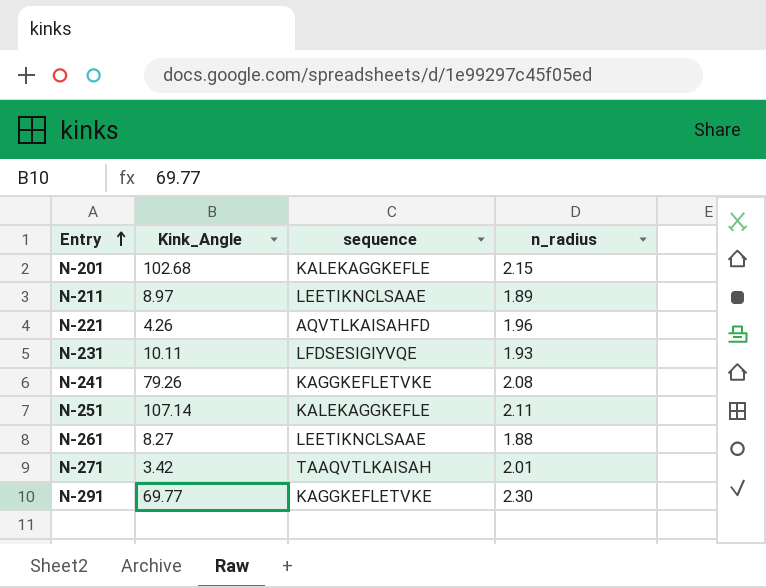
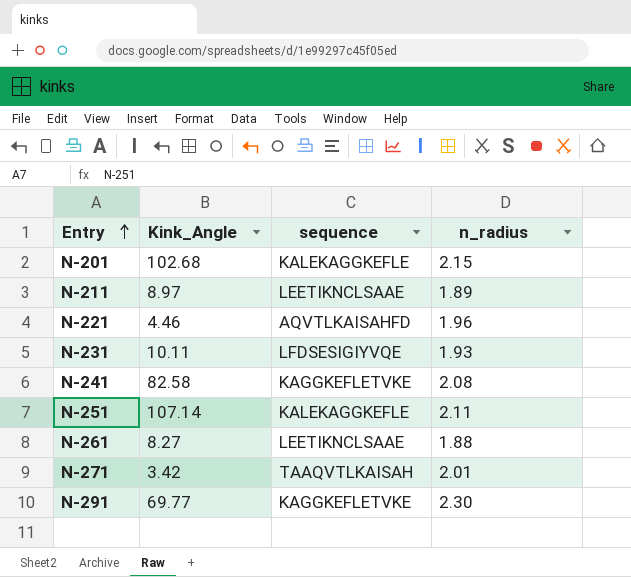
N-221 | Kink_Angle: 4.26 -> 4.46
N-241 | Kink_Angle: 79.26 -> 82.58

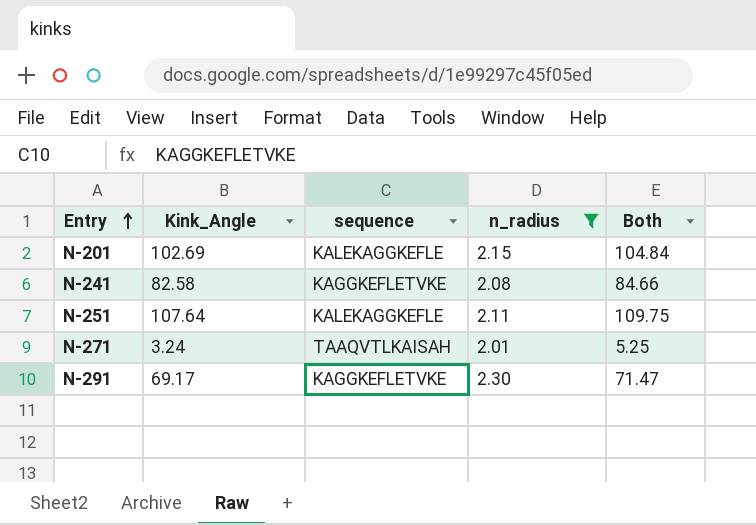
filter: none -> n_radius >= 2.01
column Both | formula: none -> [Kink_Angle] + [n_radius]
N-201 | Kink_Angle: 102.68 -> 102.69
N-251 | Kink_Angle: 107.14 -> 107.64
N-271 | Kink_Angle: 3.42 -> 3.24
N-291 | Kink_Angle: 69.77 -> 69.17

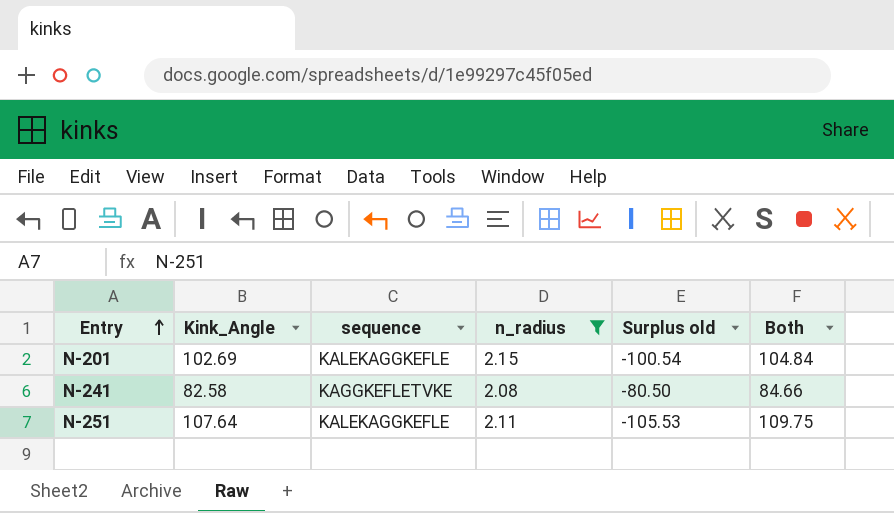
column Surplus old | formula: none -> [n_radius] - [Kink_Angle]
row N-271: 3.24 | TAAQVTLKAISAH | 2.01 | 5.25 -> none
row N-291: 69.17 | KAGGKEFLETVKE | 2.30 | 71.47 -> none

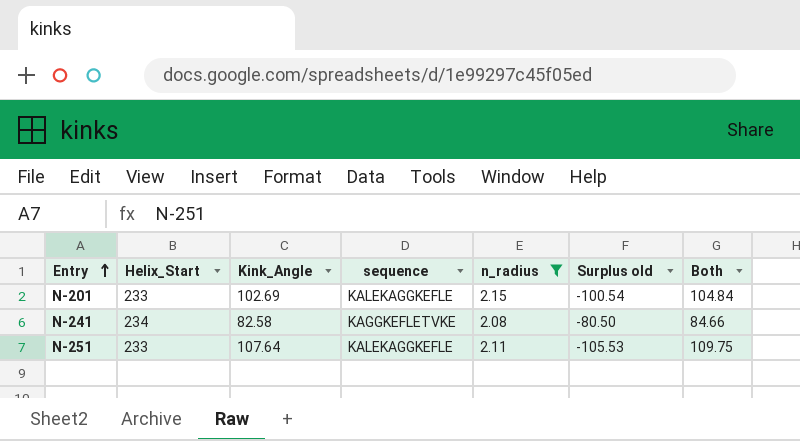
column Helix_Start | position: none -> 2

